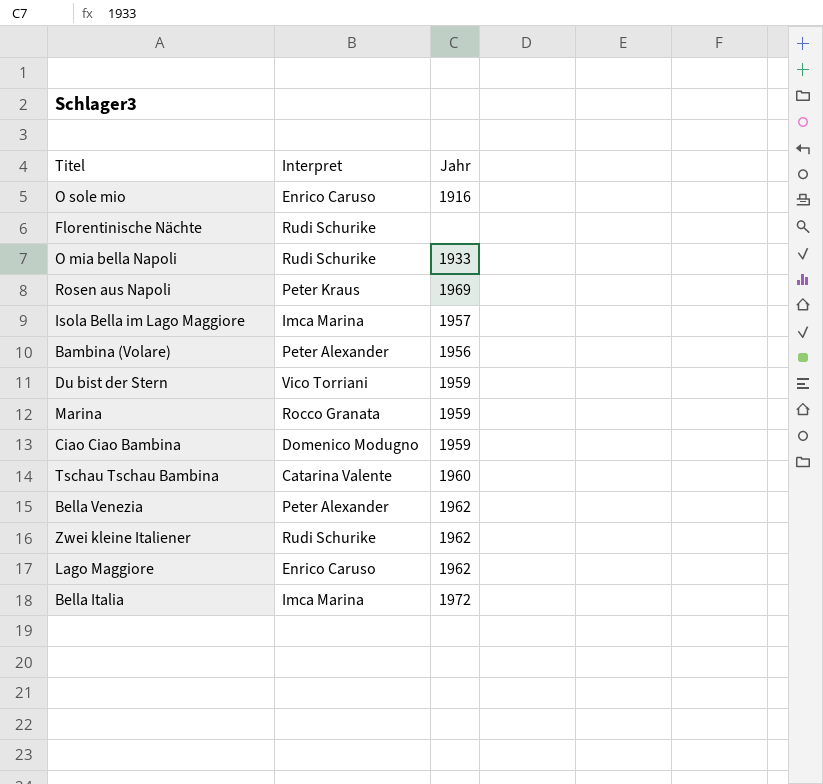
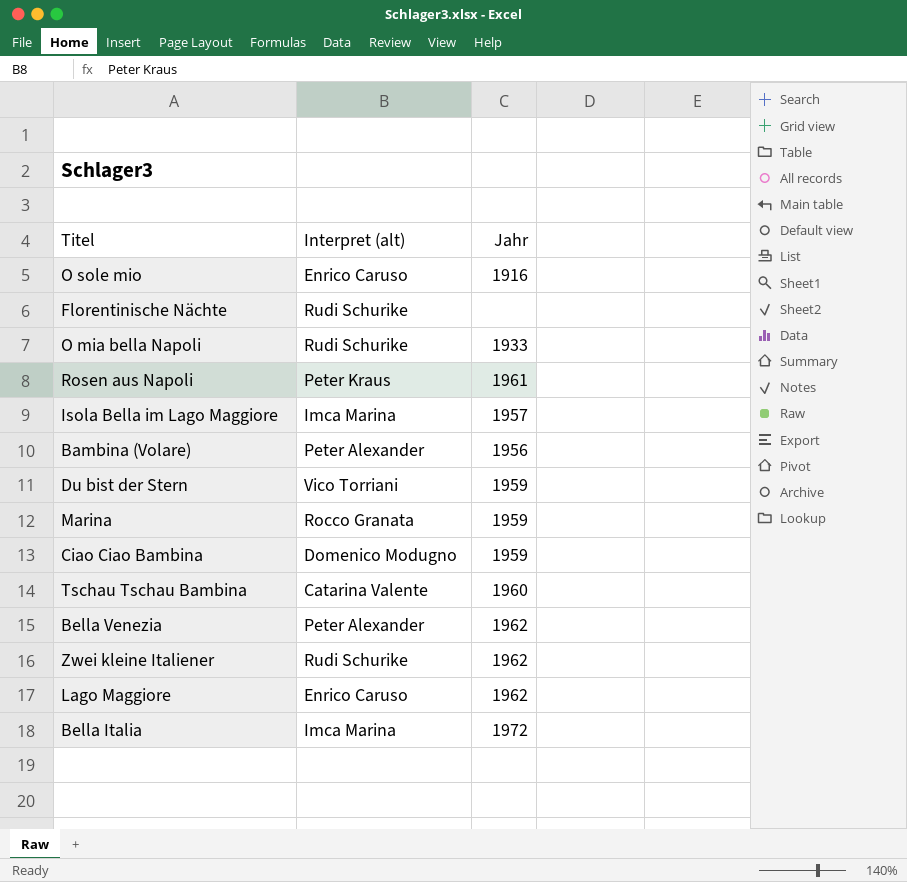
column name: Interpret -> Interpret (alt)
Rosen aus Napoli | Jahr: 1969 -> 1961

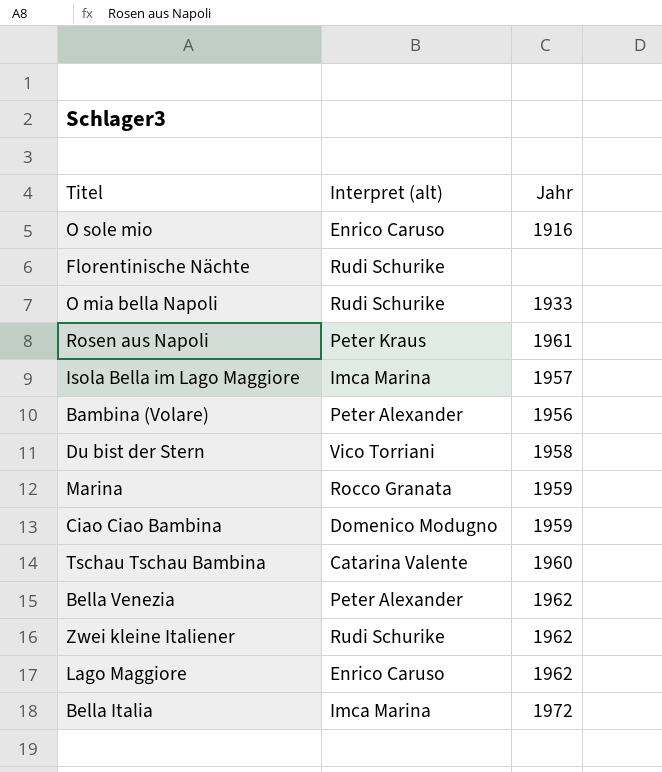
Du bist der Stern | Jahr: 1959 -> 1958

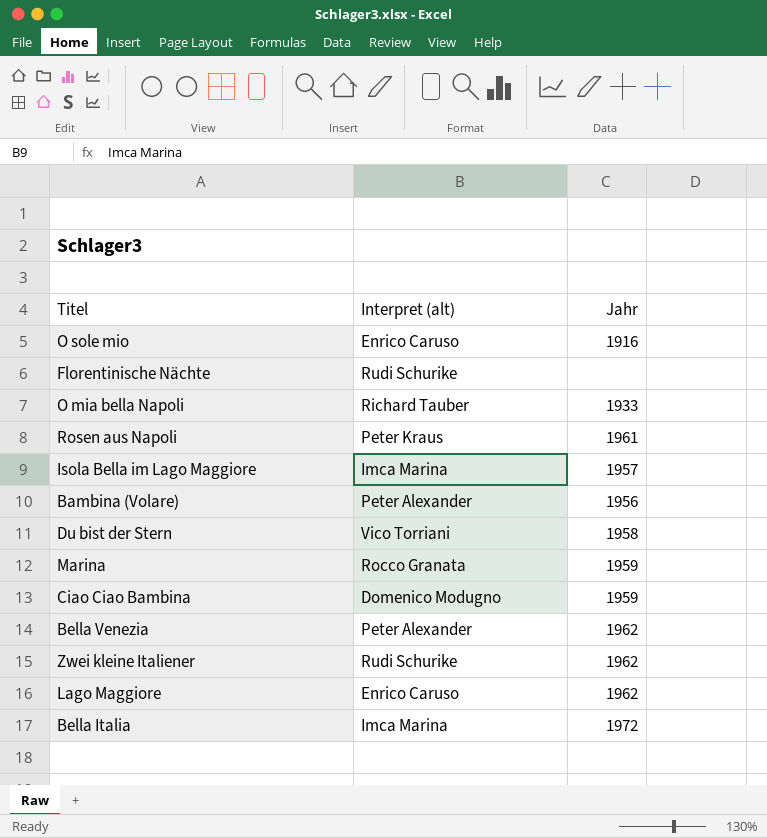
row Tschau Tschau Bambina: Catarina Valente | 1960 -> none
O mia bella Napoli | Interpret (alt): Rudi Schurike -> Richard Tauber

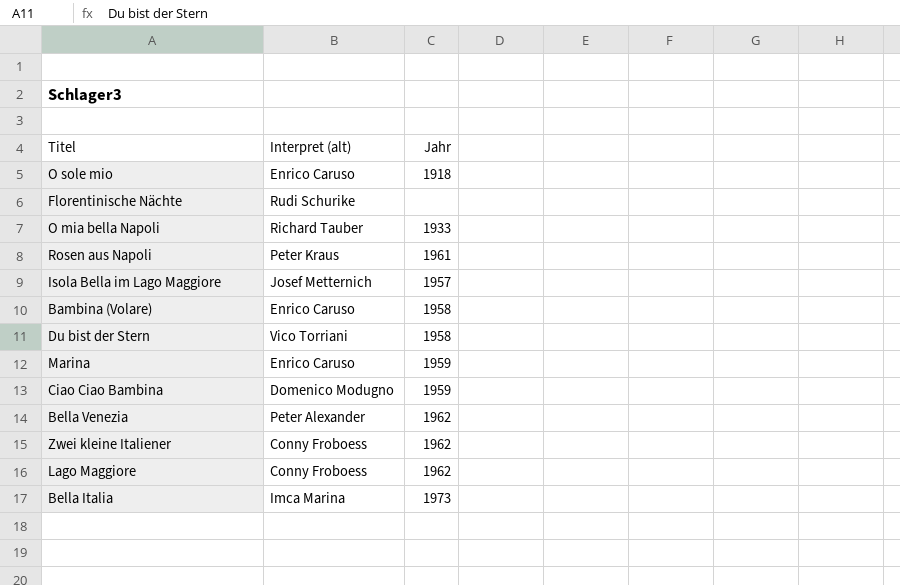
O sole mio | Jahr: 1916 -> 1918
Isola Bella im Lago Maggiore | Interpret (alt): Imca Marina -> Josef Metternich
Bambina (Volare) | Interpret (alt): Peter Alexander -> Enrico Caruso
Bambina (Volare) | Jahr: 1956 -> 1958
Marina | Interpret (alt): Rocco Granata -> Enrico Caruso
Zwei kleine Italiener | Interpret (alt): Rudi Schurike -> Conny Froboess
Lago Maggiore | Interpret (alt): Enrico Caruso -> Conny Froboess
Bella Italia | Jahr: 1972 -> 1973

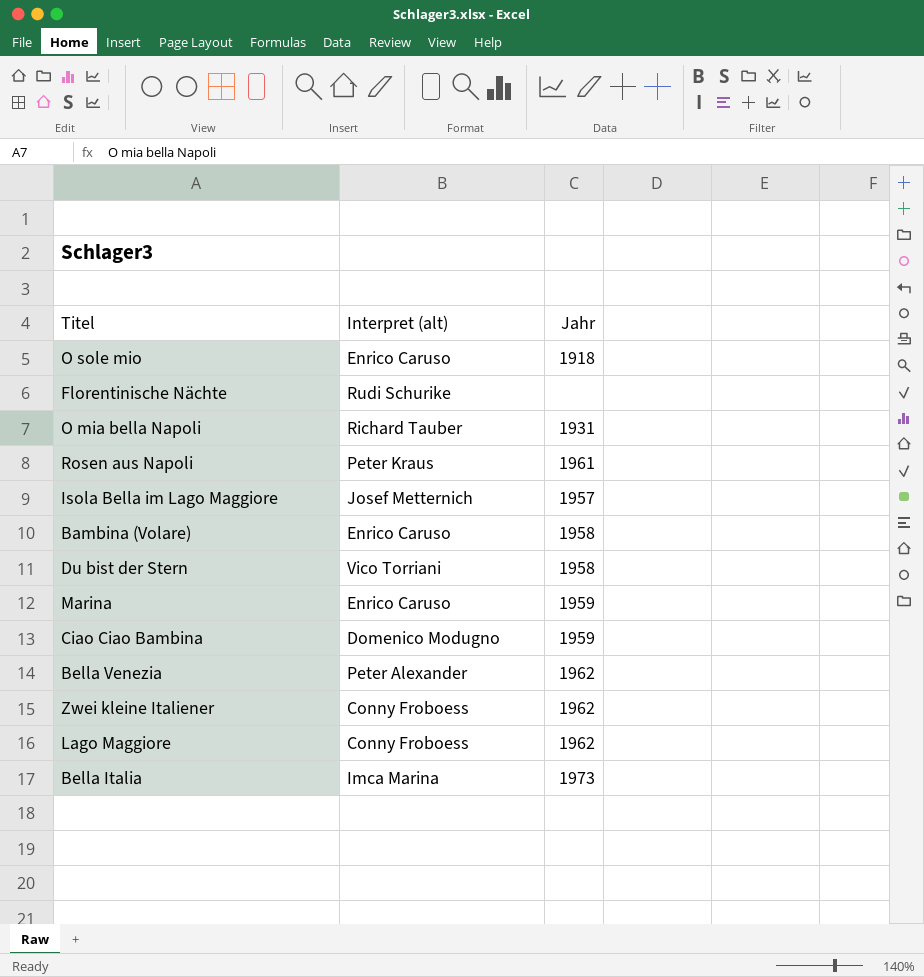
O mia bella Napoli | Jahr: 1933 -> 1931

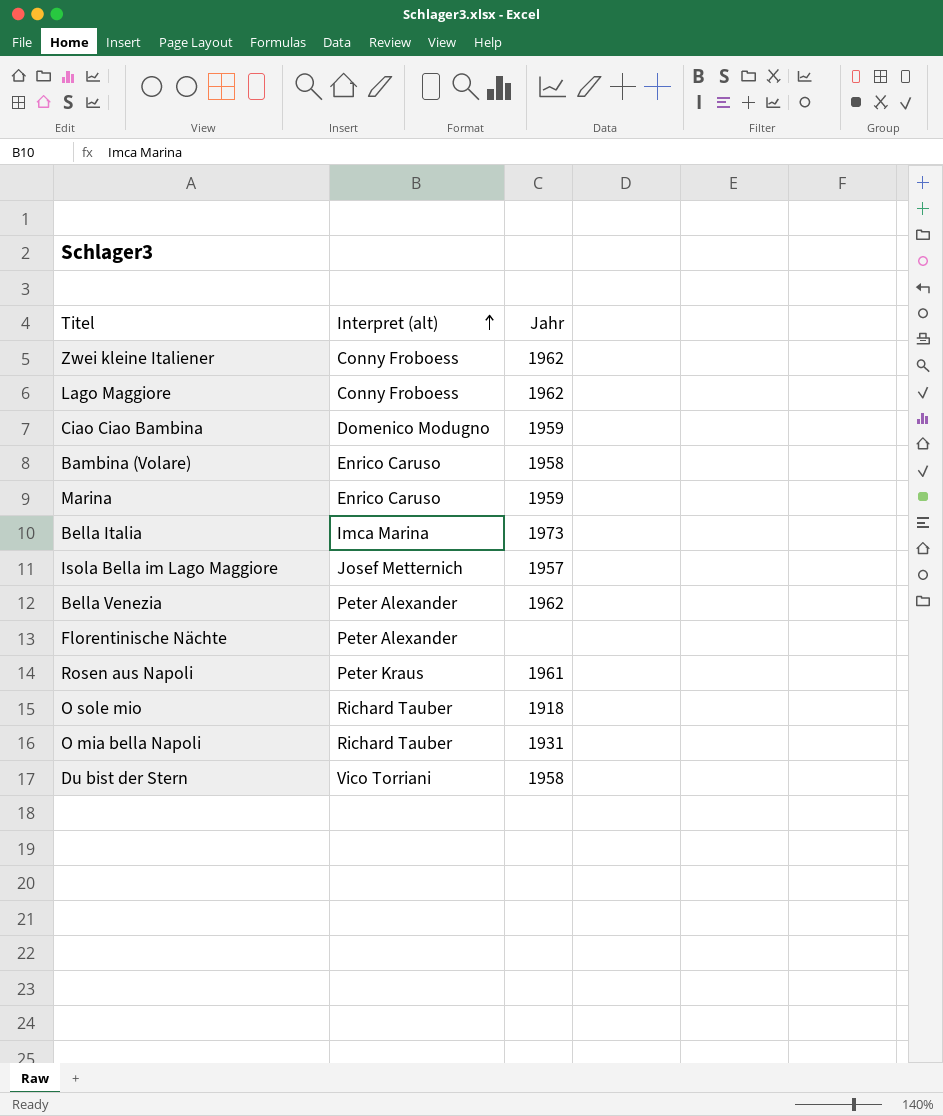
row order: none -> Interpret (alt) ascending
Florentinische Nächte | Interpret (alt): Rudi Schurike -> Peter Alexander
O sole mio | Interpret (alt): Enrico Caruso -> Richard Tauber

